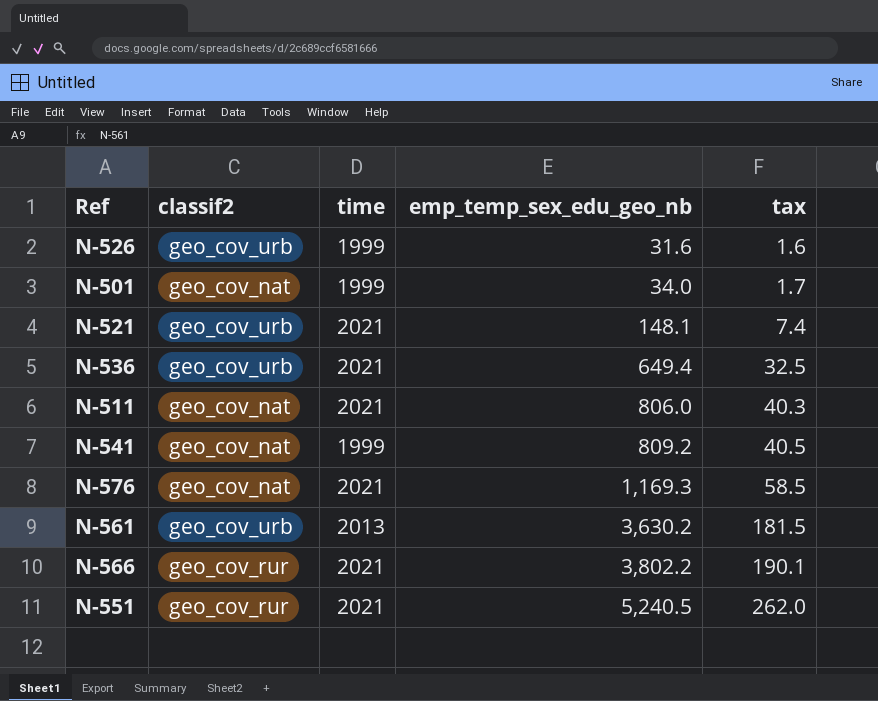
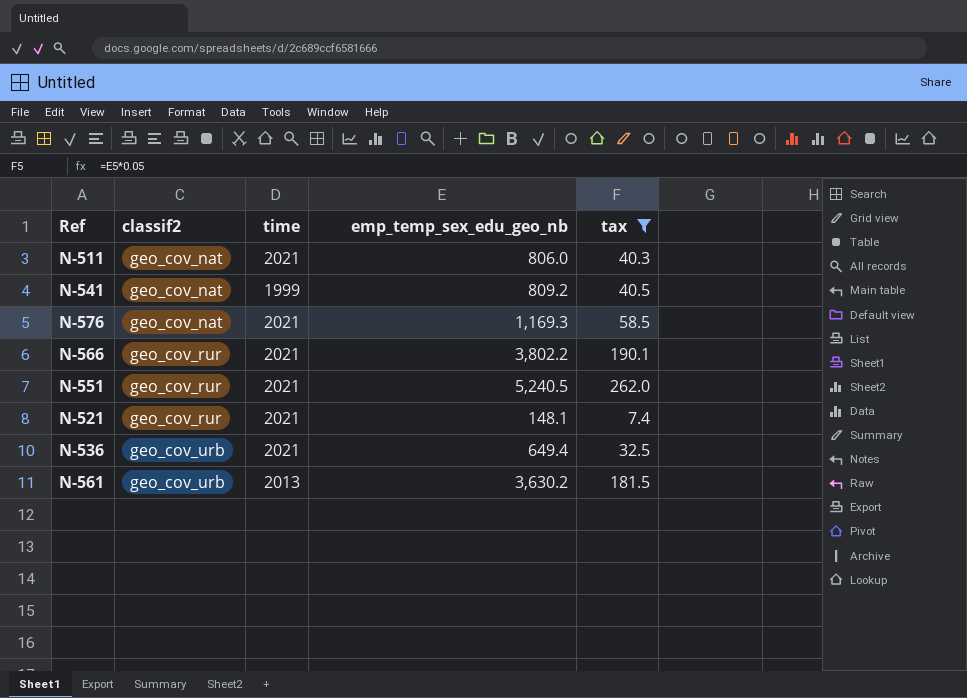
filter: none -> tax >= 7.4
row order: emp_temp_sex_edu_geo_nb ascending -> classif2 ascending
N-521 | classif2: geo_cov_urb -> geo_cov_rur

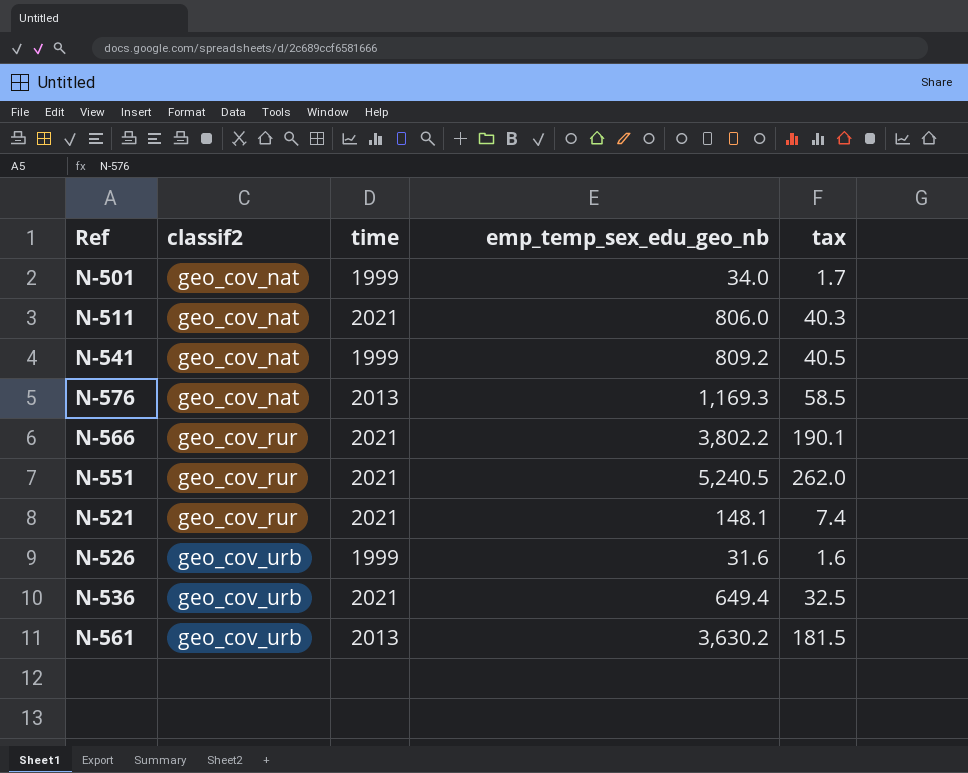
filter: tax >= 7.4 -> none
N-576 | time: 2021 -> 2013

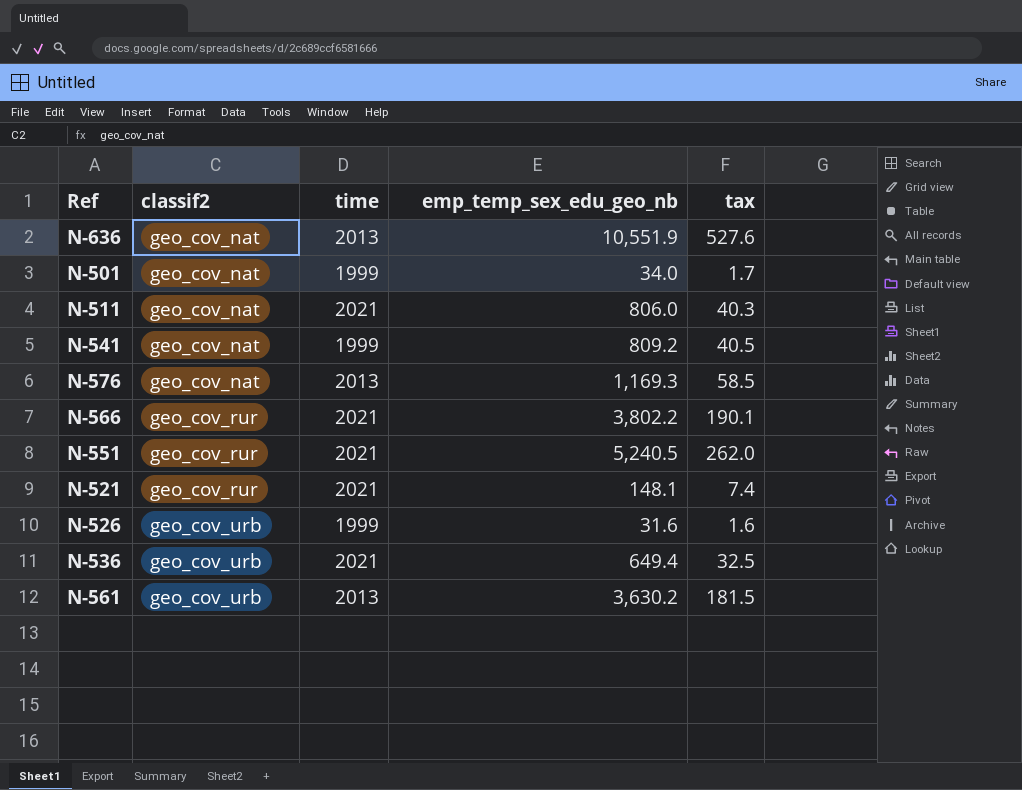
row N-636: none -> geo_cov_nat | 2013 | 10,551.9 | 527.6

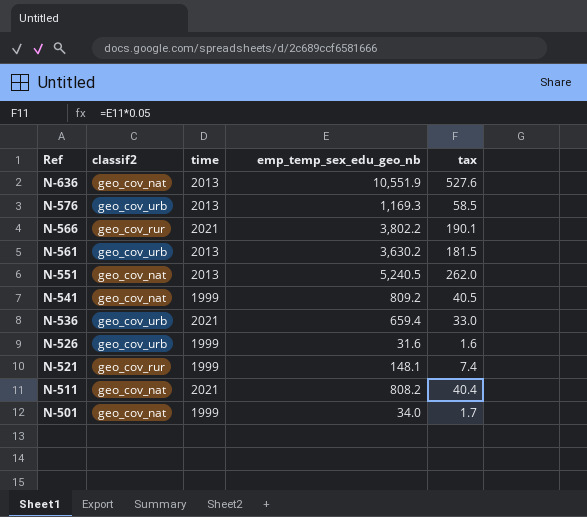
row order: classif2 ascending -> Ref descending
N-576 | classif2: geo_cov_nat -> geo_cov_urb
N-551 | classif2: geo_cov_rur -> geo_cov_nat
N-551 | time: 2021 -> 2013
N-536 | emp_temp_sex_edu_geo_nb: 649.4 -> 659.4
N-536 | tax: 32.5 -> 33.0
N-521 | time: 2021 -> 1999
N-511 | emp_temp_sex_edu_geo_nb: 806.0 -> 808.2
N-511 | tax: 40.3 -> 40.4

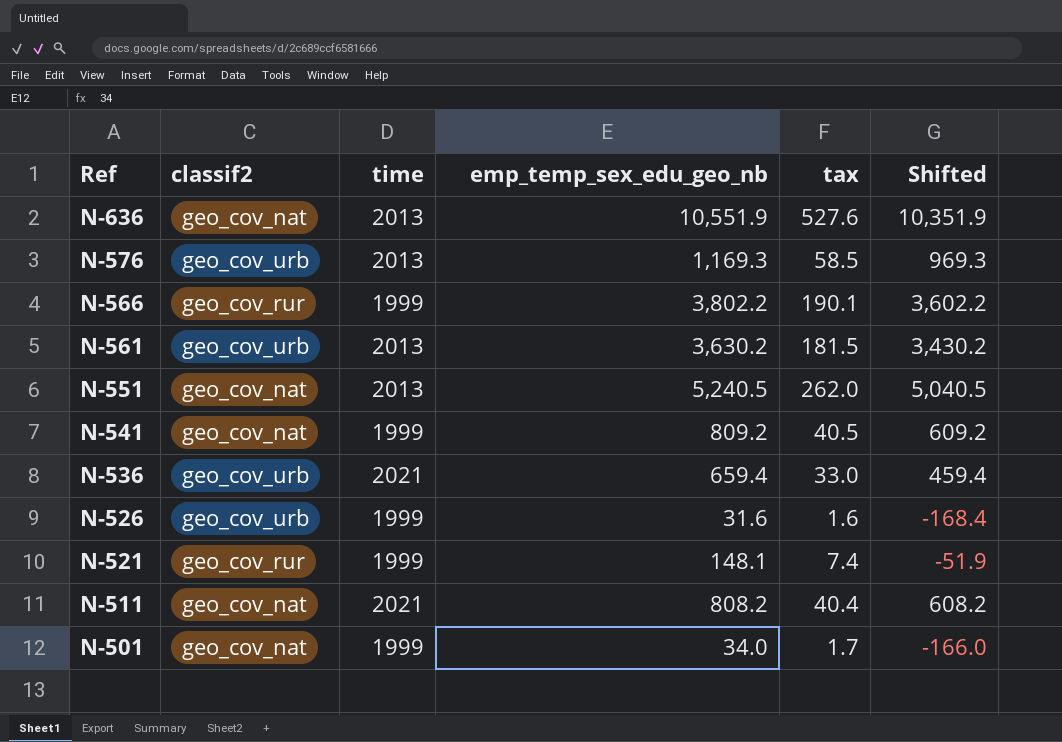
column Shifted | formula: none -> [emp_temp_sex_edu_geo_nb] - 200
N-566 | time: 2021 -> 1999

